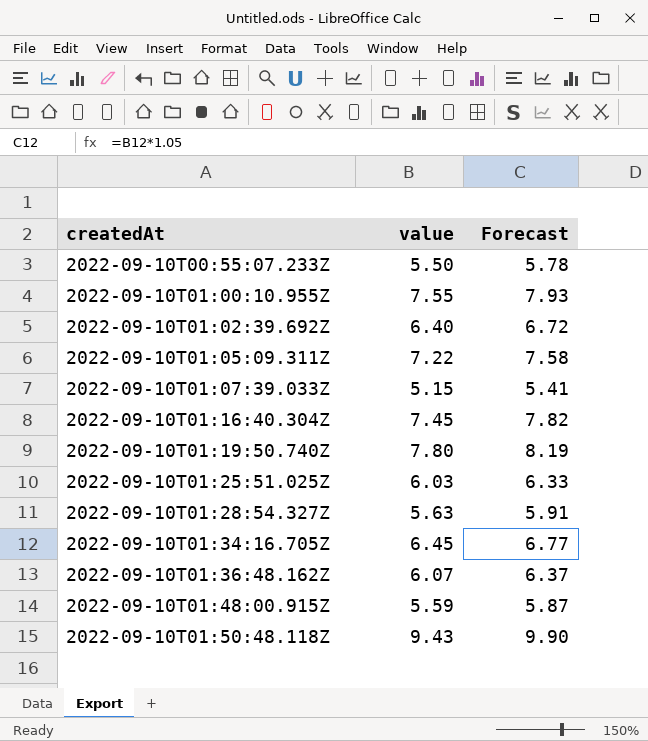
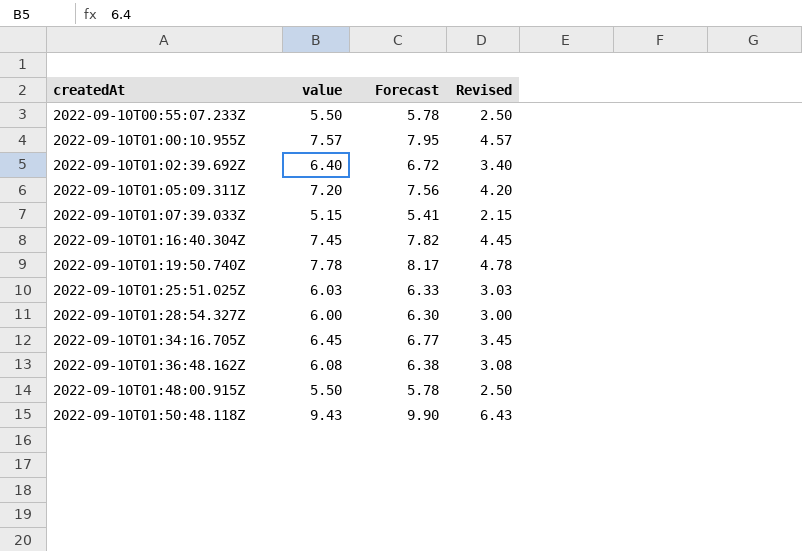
column Revised | formula: none -> [value] - 3
2022-09-10T01:00:10.955Z | value: 7.55 -> 7.57
2022-09-10T01:00:10.955Z | Forecast: 7.93 -> 7.95
2022-09-10T01:05:09.311Z | value: 7.22 -> 7.20
2022-09-10T01:05:09.311Z | Forecast: 7.58 -> 7.56
2022-09-10T01:19:50.740Z | value: 7.80 -> 7.78
2022-09-10T01:19:50.740Z | Forecast: 8.19 -> 8.17
2022-09-10T01:28:54.327Z | value: 5.63 -> 6.00
2022-09-10T01:28:54.327Z | Forecast: 5.91 -> 6.30
2022-09-10T01:36:48.162Z | value: 6.07 -> 6.08
2022-09-10T01:36:48.162Z | Forecast: 6.37 -> 6.38
2022-09-10T01:48:00.915Z | value: 5.59 -> 5.50
2022-09-10T01:48:00.915Z | Forecast: 5.87 -> 5.78

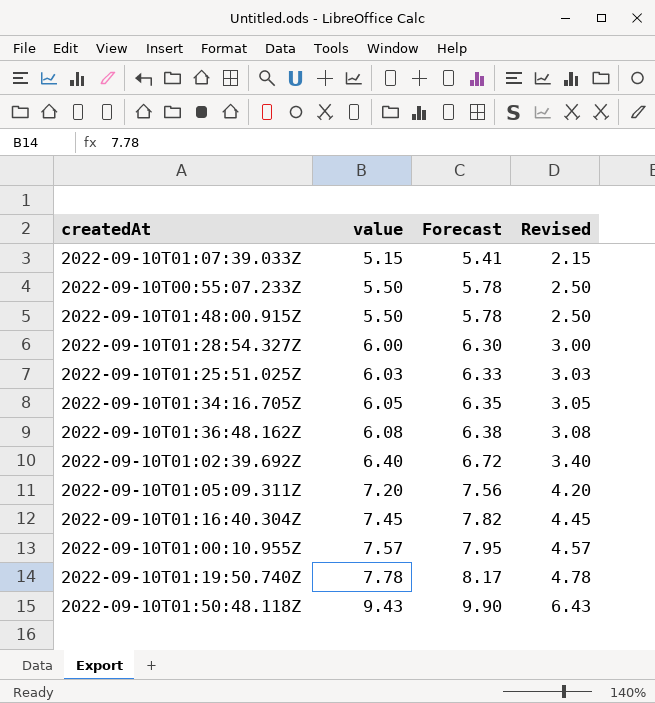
row order: createdAt ascending -> value ascending
2022-09-10T01:34:16.705Z | value: 6.45 -> 6.05
2022-09-10T01:34:16.705Z | Forecast: 6.77 -> 6.35
2022-09-10T01:34:16.705Z | Revised: 3.45 -> 3.05

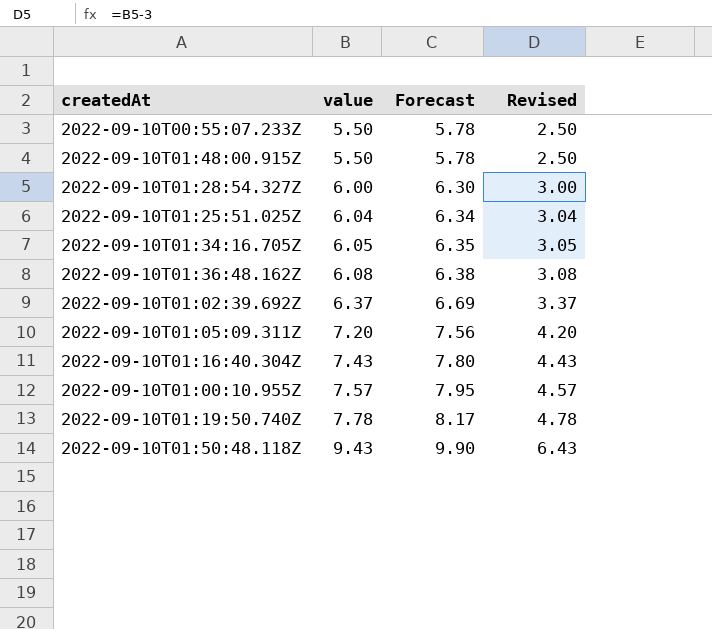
row 2022-09-10T01:07:39.033Z: 5.15 | 5.41 | 2.15 -> none
2022-09-10T01:25:51.025Z | value: 6.03 -> 6.04
2022-09-10T01:25:51.025Z | Forecast: 6.33 -> 6.34
2022-09-10T01:25:51.025Z | Revised: 3.03 -> 3.04
2022-09-10T01:02:39.692Z | value: 6.40 -> 6.37
2022-09-10T01:02:39.692Z | Forecast: 6.72 -> 6.69
2022-09-10T01:02:39.692Z | Revised: 3.40 -> 3.37
2022-09-10T01:16:40.304Z | value: 7.45 -> 7.43
2022-09-10T01:16:40.304Z | Forecast: 7.82 -> 7.80
2022-09-10T01:16:40.304Z | Revised: 4.45 -> 4.43

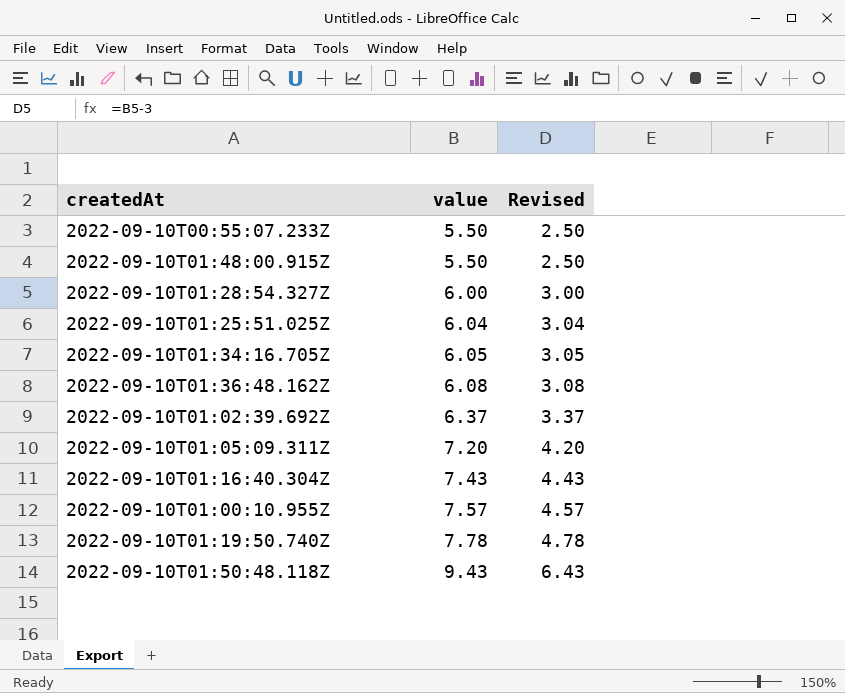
column Forecast | formula: [value] * 1.05 -> none

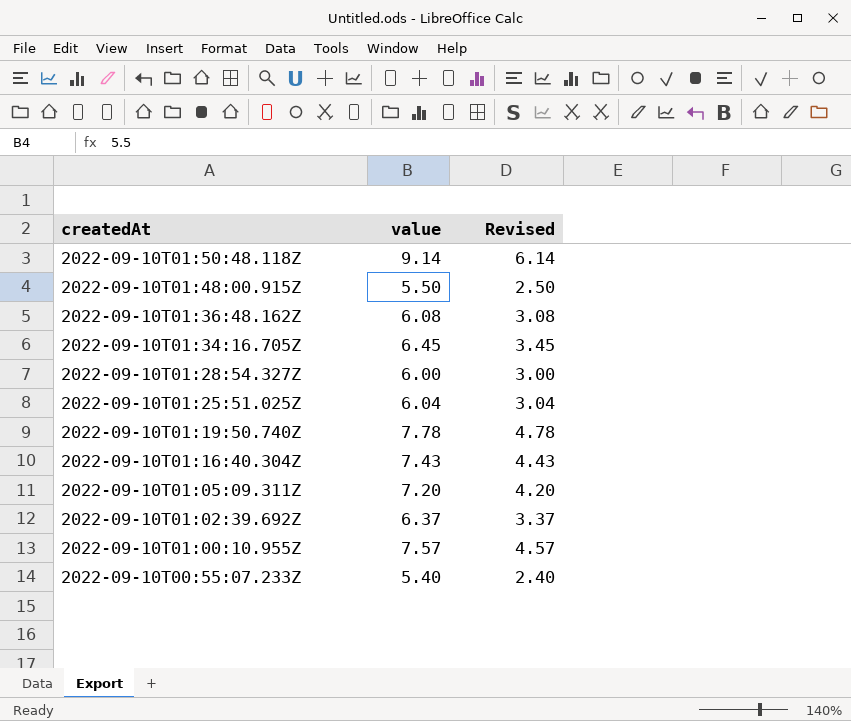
row order: value ascending -> createdAt descending
2022-09-10T01:50:48.118Z | value: 9.43 -> 9.14
2022-09-10T01:50:48.118Z | Revised: 6.43 -> 6.14
2022-09-10T01:34:16.705Z | value: 6.05 -> 6.45
2022-09-10T01:34:16.705Z | Revised: 3.05 -> 3.45
2022-09-10T00:55:07.233Z | value: 5.50 -> 5.40
2022-09-10T00:55:07.233Z | Revised: 2.50 -> 2.40

